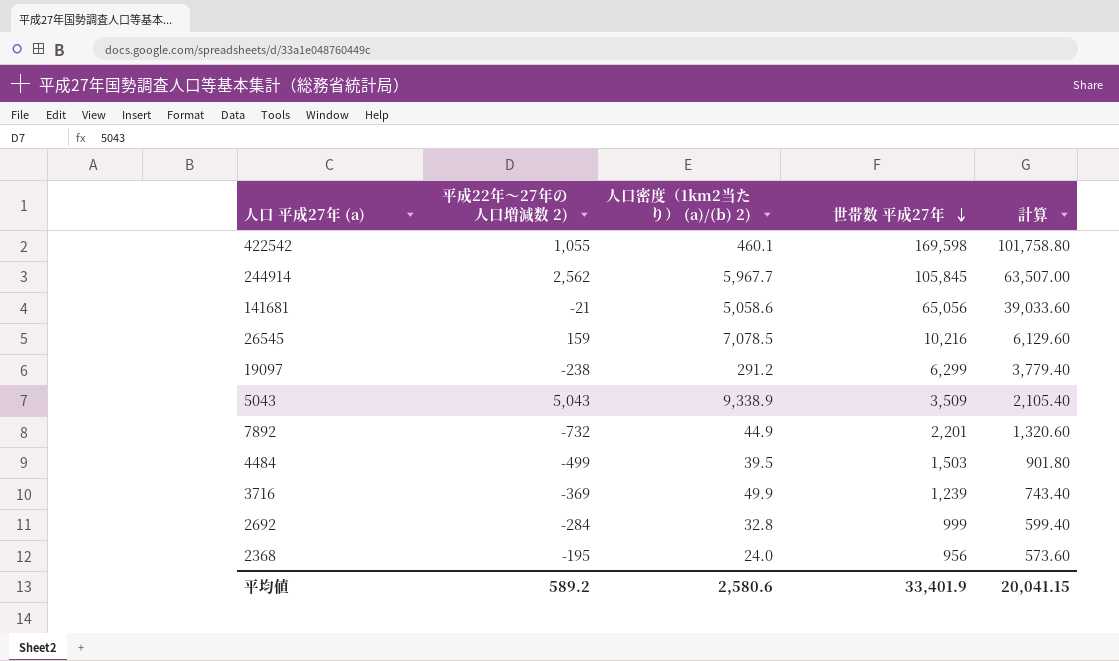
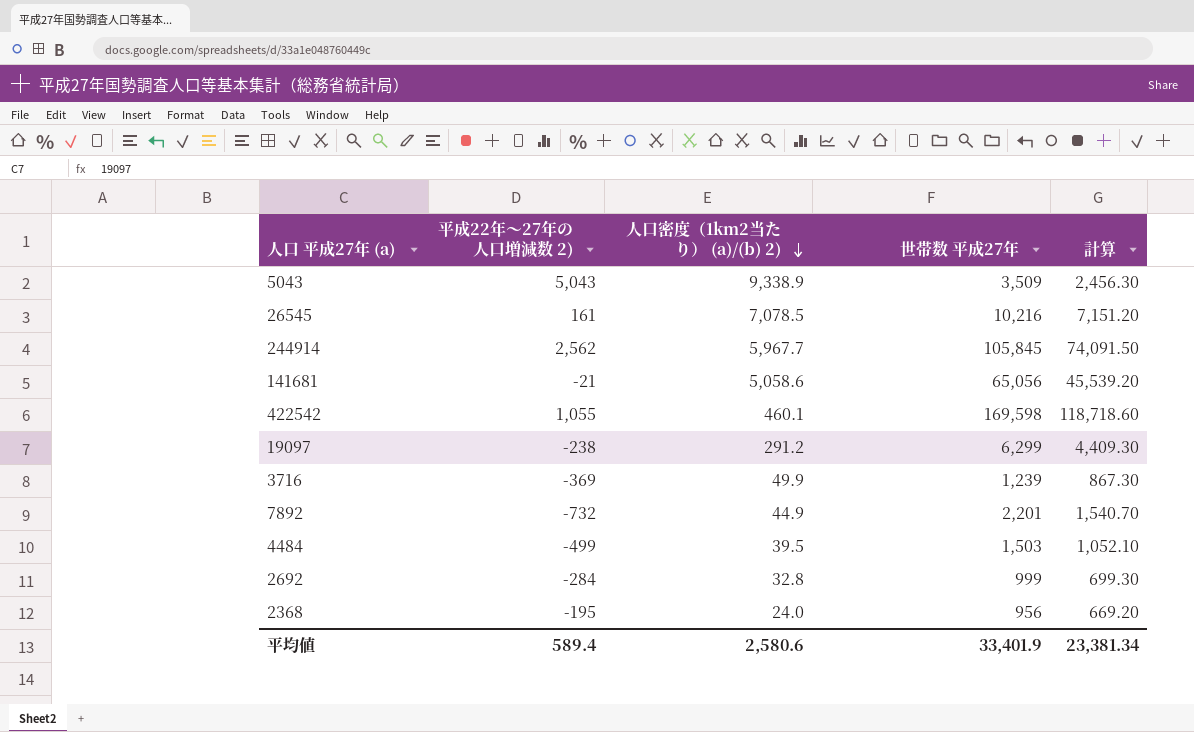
row order: 世帯数 平成27年 descending -> 人口密度（1km2当たり） (a)/(b) 2) descending
column 計算 | formula: [世帯数 平成27年] * 0.6 -> [世帯数 平成27年] * 0.7
26545 | 平成22年～27年の人口増減数 2): 159 -> 161
平均値 | 平成22年～27年の人口増減数 2): 589.2 -> 589.4
平均値 | 計算: 20,041.15 -> 23,381.34

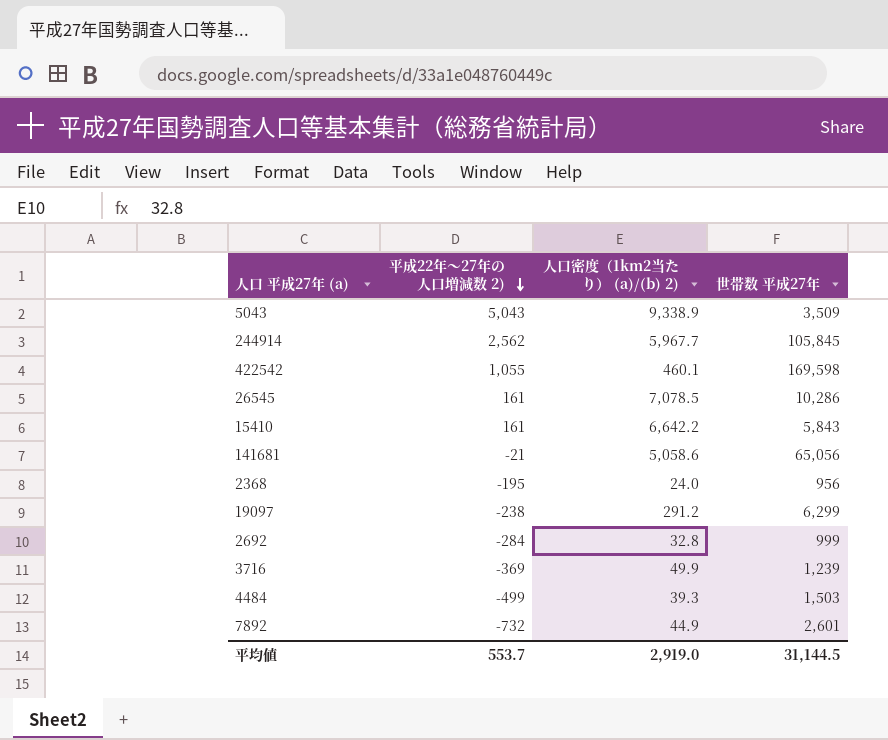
row order: 人口密度（1km2当たり） (a)/(b) 2) descending -> 平成22年～27年の人口増減数 2) descending
column 計算 | formula: [世帯数 平成27年] * 0.7 -> none
26545 | 世帯数 平成27年: 10,216 -> 10,286
row 15410: none -> 161 | 6,642.2 | 5,843
4484 | 人口密度（1km2当たり） (a)/(b) 2): 39.5 -> 39.3
7892 | 世帯数 平成27年: 2,201 -> 2,601
平均値 | 平成22年～27年の人口増減数 2): 589.4 -> 553.7
平均値 | 人口密度（1km2当たり） (a)/(b) 2): 2,580.6 -> 2,919.0
平均値 | 世帯数 平成27年: 33,401.9 -> 31,144.5

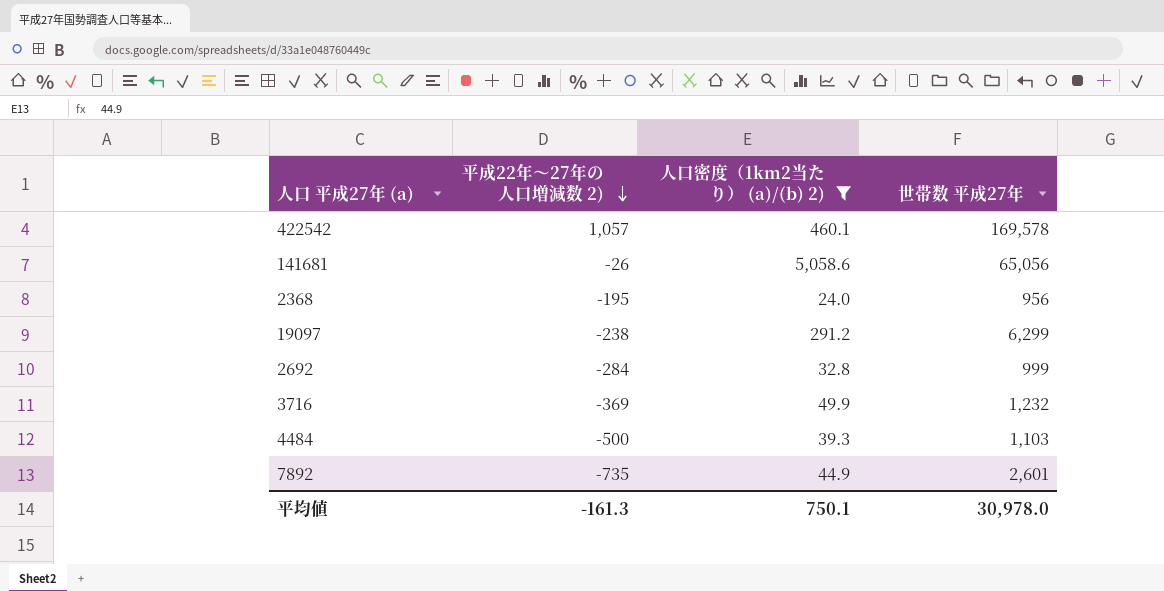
filter: none -> 人口密度（1km2当たり） (a)/(b) 2) <= 5,058.6
422542 | 平成22年～27年の人口増減数 2): 1,055 -> 1,057
422542 | 世帯数 平成27年: 169,598 -> 169,578
141681 | 平成22年～27年の人口増減数 2): -21 -> -26
3716 | 世帯数 平成27年: 1,239 -> 1,232
4484 | 平成22年～27年の人口増減数 2): -499 -> -500
4484 | 世帯数 平成27年: 1,503 -> 1,103
7892 | 平成22年～27年の人口増減数 2): -732 -> -735
平均値 | 平成22年～27年の人口増減数 2): 553.7 -> -161.3
平均値 | 人口密度（1km2当たり） (a)/(b) 2): 2,919.0 -> 750.1
平均値 | 世帯数 平成27年: 31,144.5 -> 30,978.0

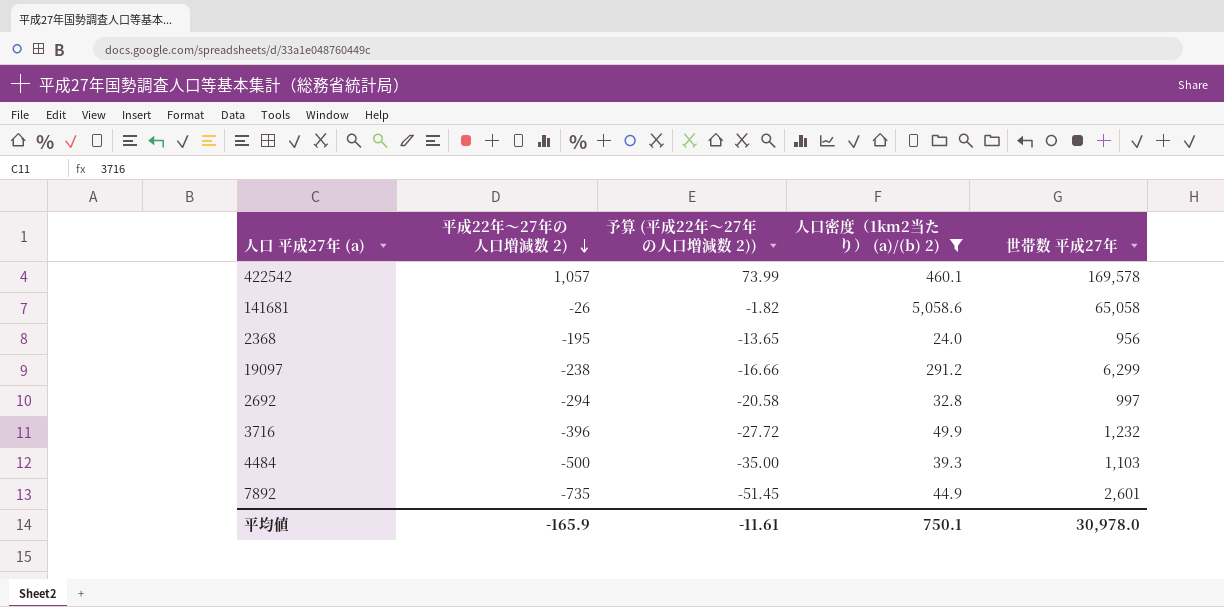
column 予算 (平成22年～27年の人口増減数 2)) | formula: none -> [平成22年～27年の人口増減数 2)] * 0.07
141681 | 世帯数 平成27年: 65,056 -> 65,058
2692 | 平成22年～27年の人口増減数 2): -284 -> -294
2692 | 世帯数 平成27年: 999 -> 997
3716 | 平成22年～27年の人口増減数 2): -369 -> -396
平均値 | 平成22年～27年の人口増減数 2): -161.3 -> -165.9

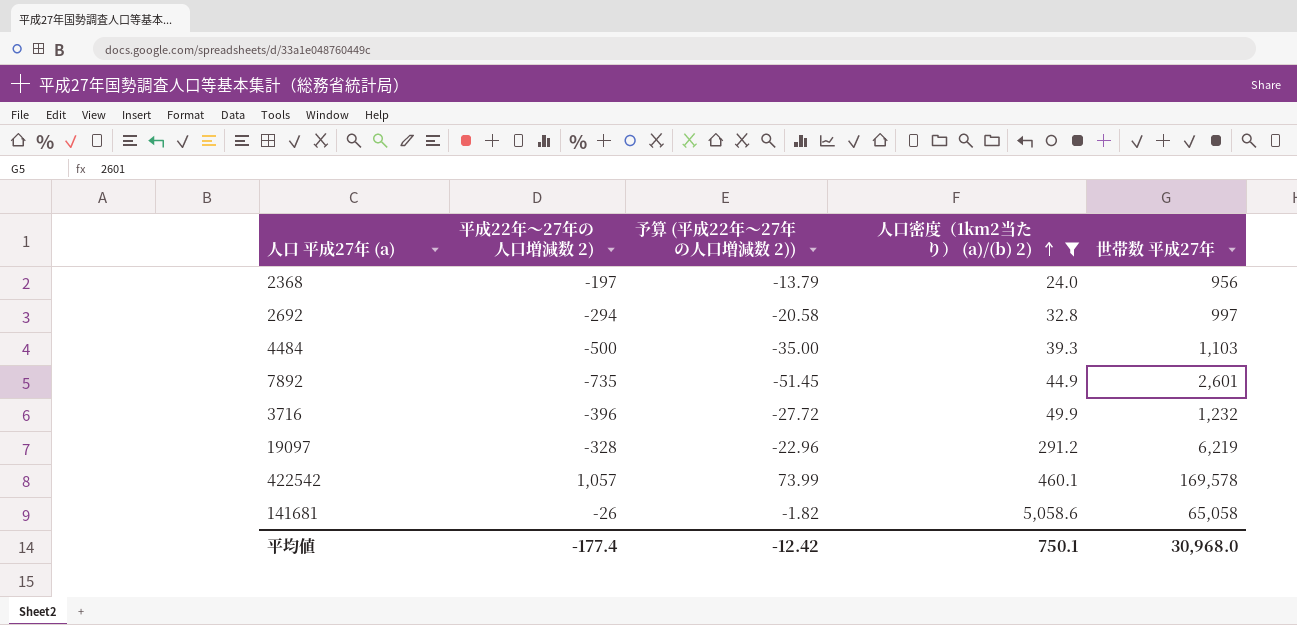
row order: 平成22年～27年の人口増減数 2) descending -> 人口密度（1km2当たり） (a)/(b) 2) ascending
2368 | 平成22年～27年の人口増減数 2): -195 -> -197
2368 | 予算 (平成22年～27年の人口増減数 2)): -13.65 -> -13.79
19097 | 平成22年～27年の人口増減数 2): -238 -> -328
19097 | 予算 (平成22年～27年の人口増減数 2)): -16.66 -> -22.96
19097 | 世帯数 平成27年: 6,299 -> 6,219
平均値 | 平成22年～27年の人口増減数 2): -165.9 -> -177.4
平均値 | 予算 (平成22年～27年の人口増減数 2)): -11.61 -> -12.42
平均値 | 世帯数 平成27年: 30,978.0 -> 30,968.0

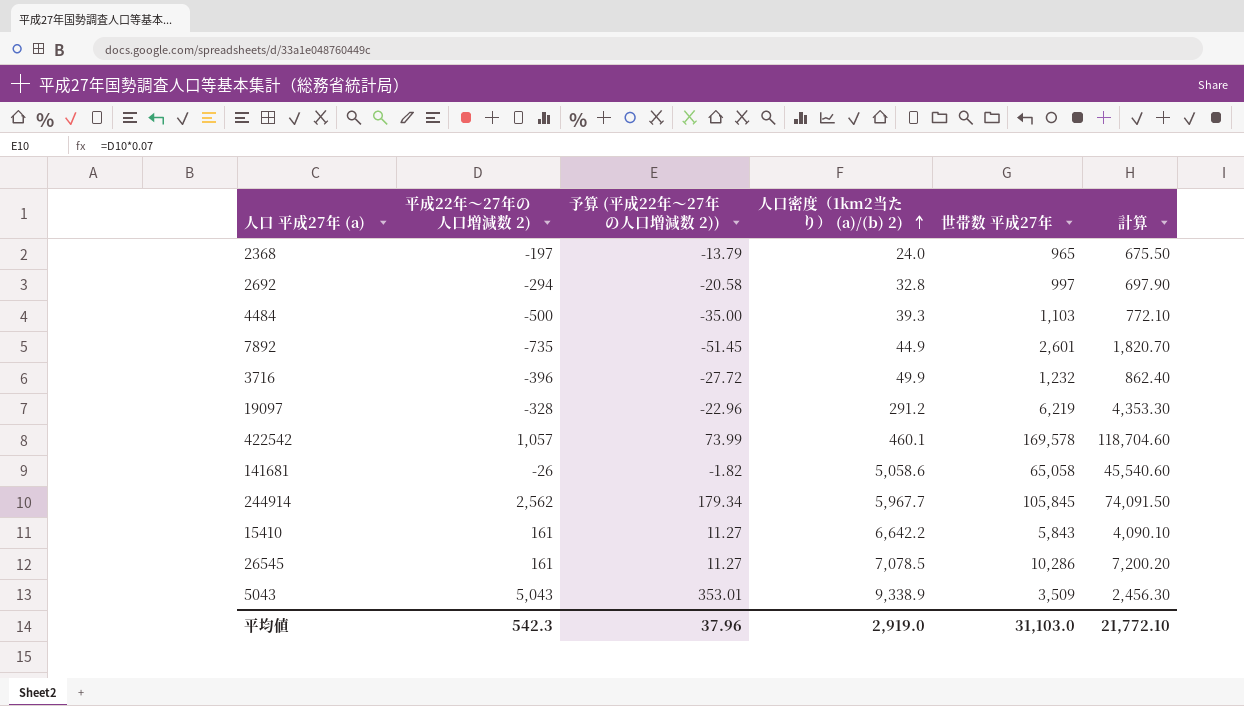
filter: 人口密度（1km2当たり） (a)/(b) 2) <= 5,058.6 -> none
column 計算 | formula: none -> [世帯数 平成27年] * 0.7
2368 | 世帯数 平成27年: 956 -> 965
平均値 | 平成22年～27年の人口増減数 2): -177.4 -> 542.3
平均値 | 予算 (平成22年～27年の人口増減数 2)): -12.42 -> 37.96
平均値 | 人口密度（1km2当たり） (a)/(b) 2): 750.1 -> 2,919.0
平均値 | 世帯数 平成27年: 30,968.0 -> 31,103.0

